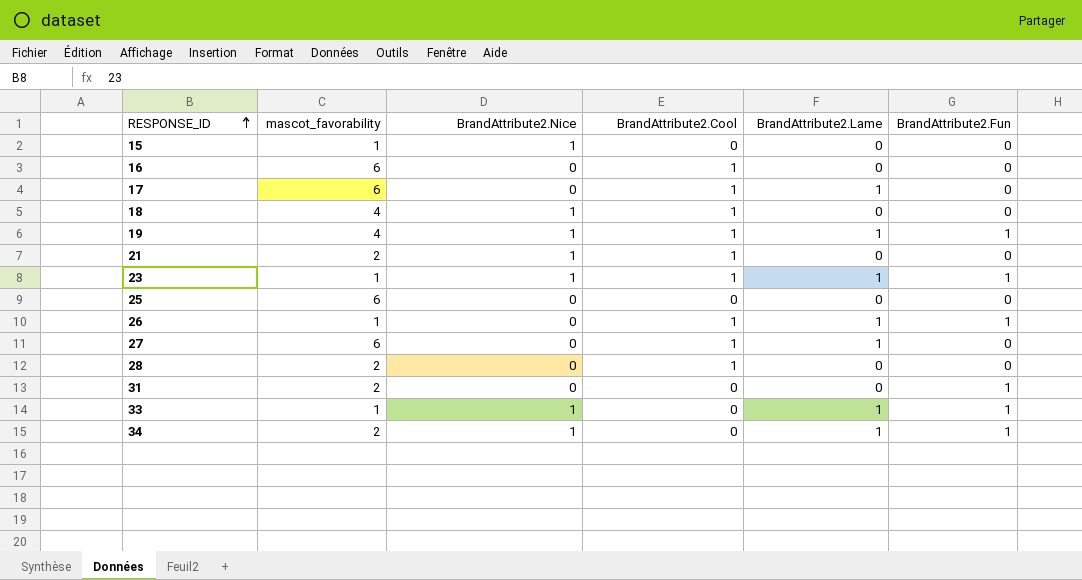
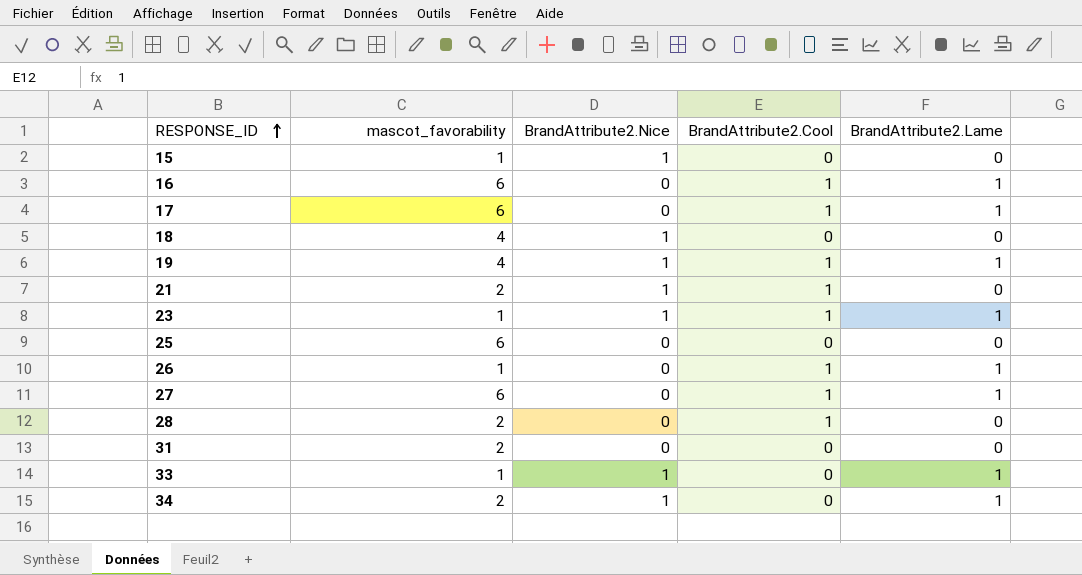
column BrandAttribute2.Fun | position: 6 -> none
16 | BrandAttribute2.Lame: 0 -> 1
18 | BrandAttribute2.Cool: 1 -> 0

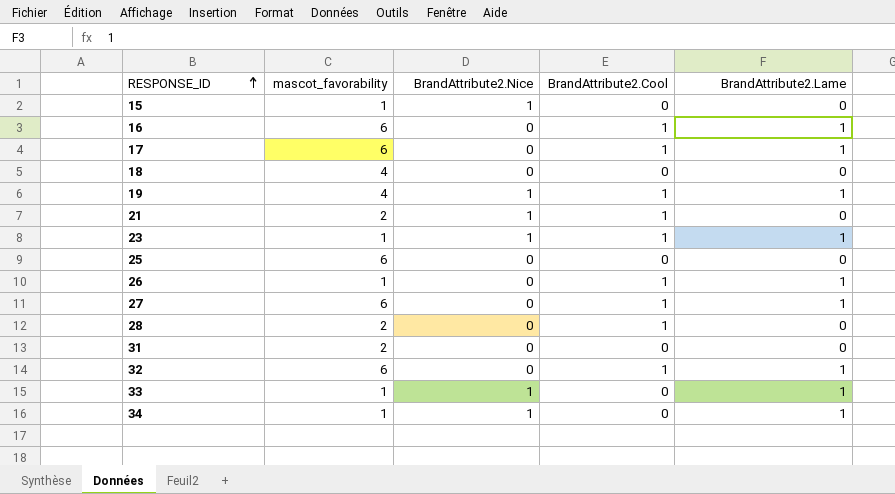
18 | BrandAttribute2.Nice: 1 -> 0
row 32: none -> 6 | 0 | 1 | 1
34 | mascot_favorability: 2 -> 1

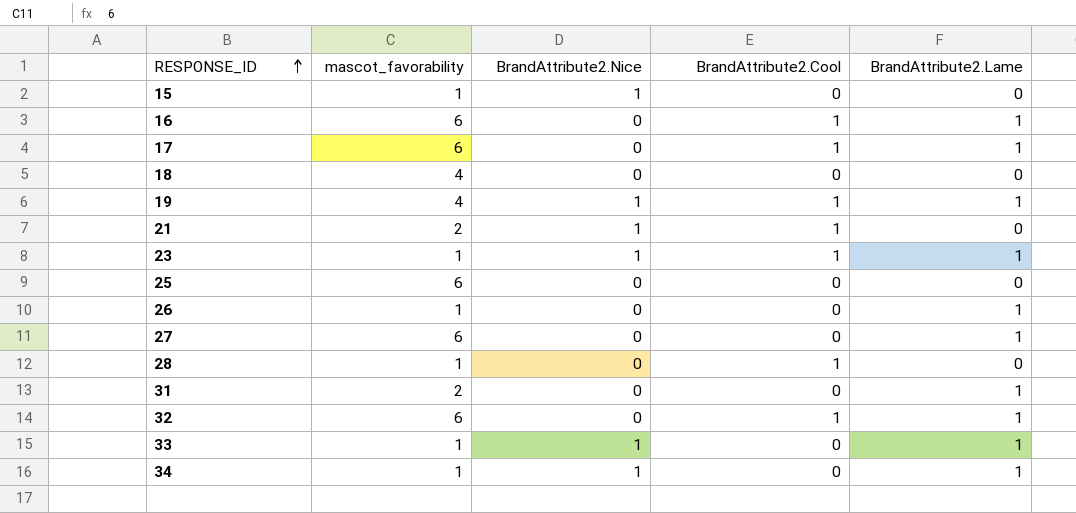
26 | BrandAttribute2.Cool: 1 -> 0
27 | BrandAttribute2.Cool: 1 -> 0
28 | mascot_favorability: 2 -> 1
31 | BrandAttribute2.Lame: 0 -> 1

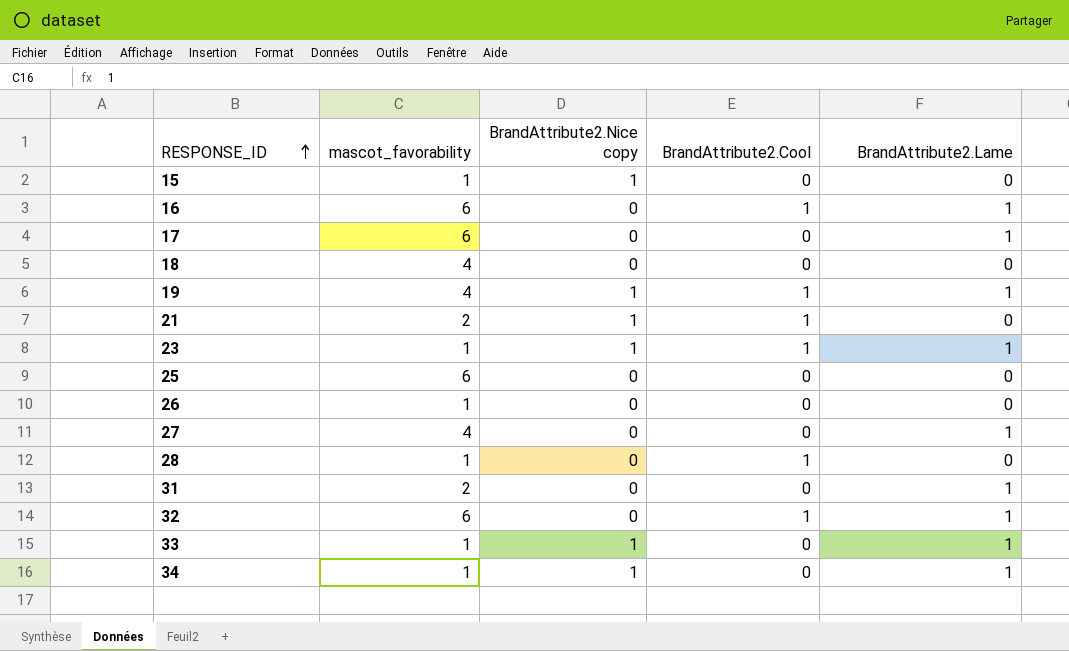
column name: BrandAttribute2.Nice -> BrandAttribute2.Nice copy
17 | BrandAttribute2.Cool: 1 -> 0
26 | BrandAttribute2.Lame: 1 -> 0
27 | mascot_favorability: 6 -> 4

